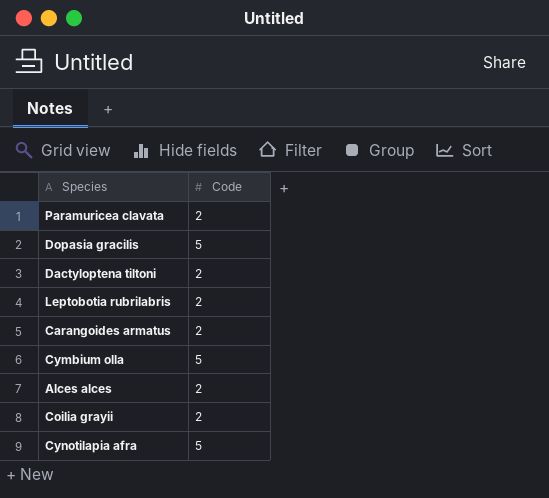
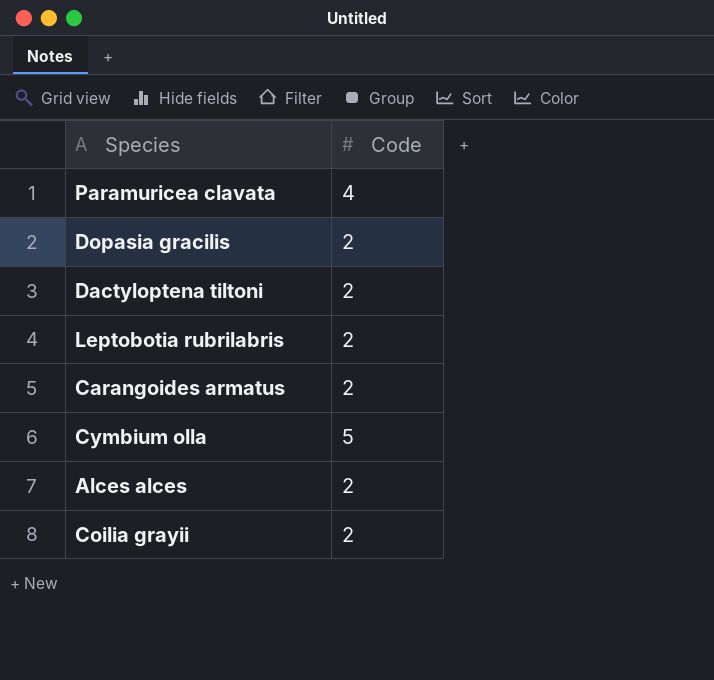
row Cynotilapia afra: 5 -> none
Paramuricea clavata | Code: 2 -> 4
Dopasia gracilis | Code: 5 -> 2

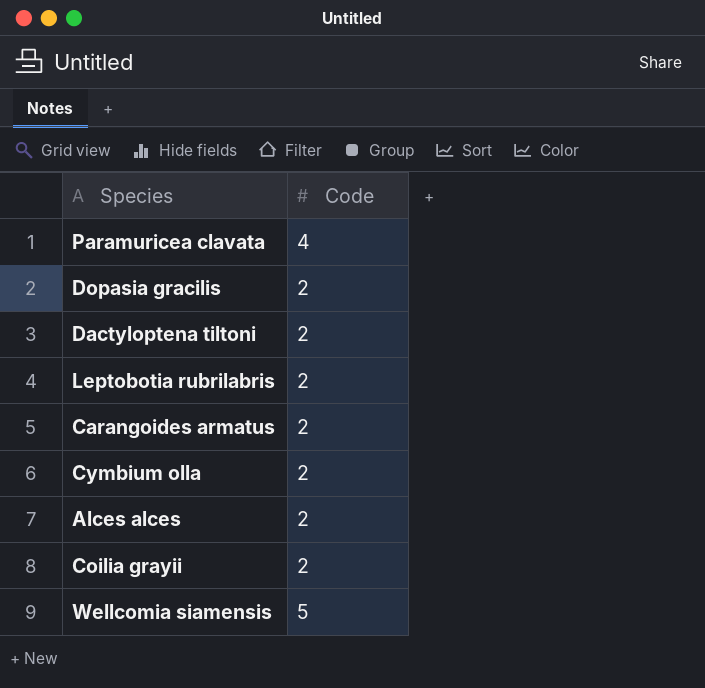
Cymbium olla | Code: 5 -> 2
row Wellcomia siamensis: none -> 5

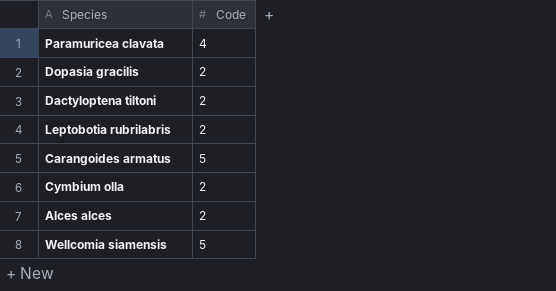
row Coilia grayii: 2 -> none
Carangoides armatus | Code: 2 -> 5

